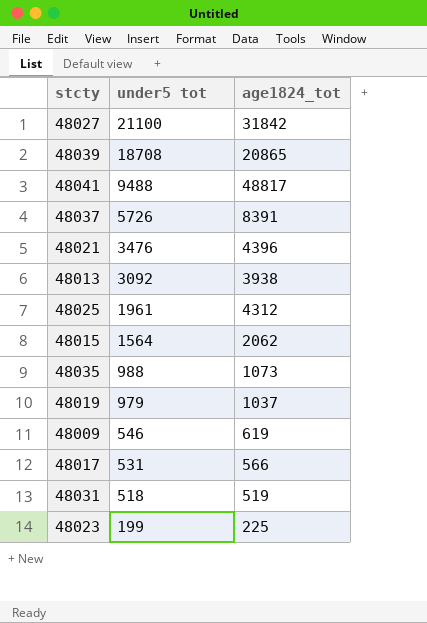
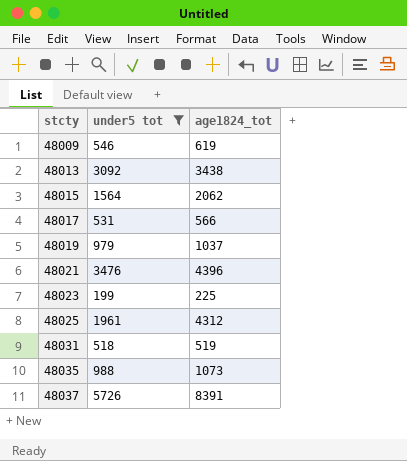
filter: none -> under5 tot <= 5726
row order: under5 tot descending -> stcty ascending
48013 | age1824_tot: 3938 -> 3438

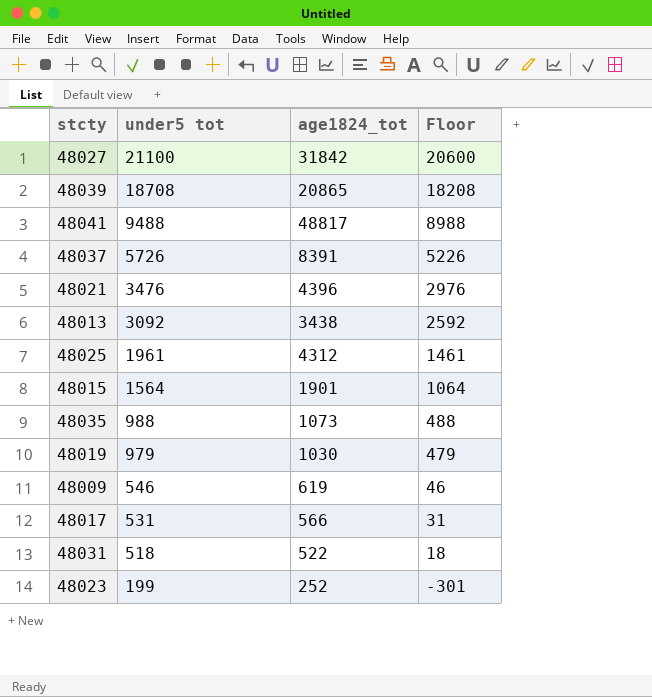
filter: under5 tot <= 5726 -> none
row order: stcty ascending -> under5 tot descending
column Floor | formula: none -> [under5 tot] - 500
48015 | age1824_tot: 2062 -> 1901
48019 | age1824_tot: 1037 -> 1030
48031 | age1824_tot: 519 -> 522
48023 | age1824_tot: 225 -> 252

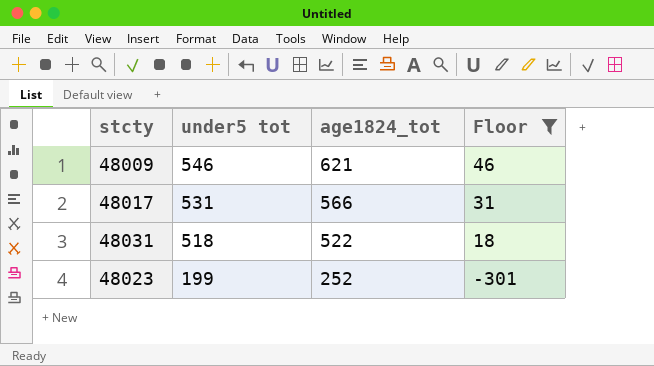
filter: none -> Floor <= 46
48009 | age1824_tot: 619 -> 621

